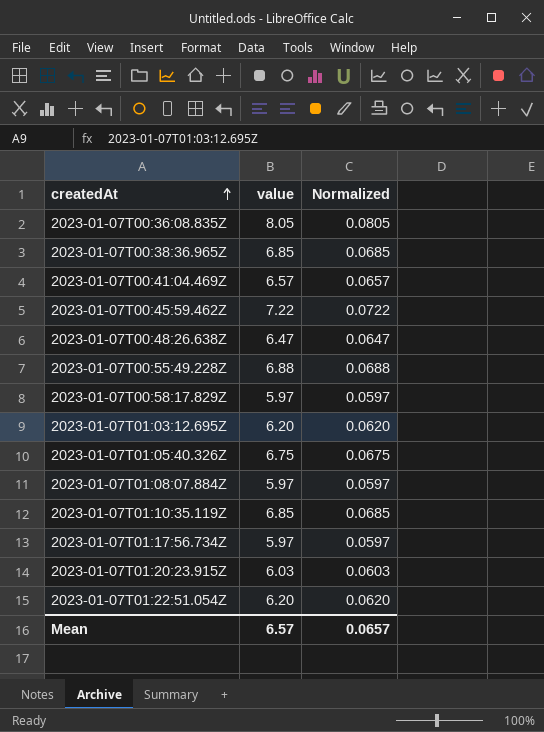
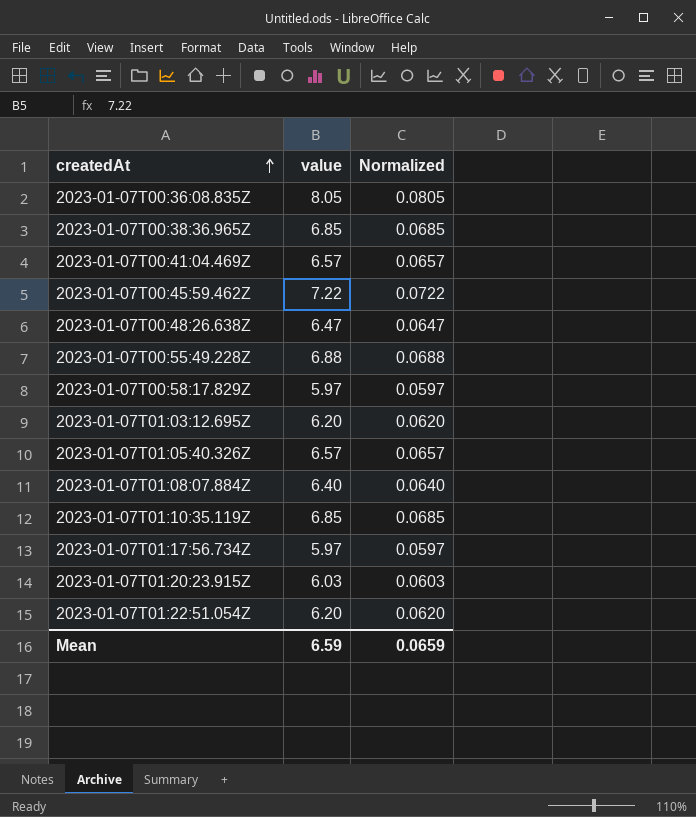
2023-01-07T01:05:40.326Z | value: 6.75 -> 6.57
2023-01-07T01:05:40.326Z | Normalized: 0.0675 -> 0.0657
2023-01-07T01:08:07.884Z | value: 5.97 -> 6.40
2023-01-07T01:08:07.884Z | Normalized: 0.0597 -> 0.0640
Mean | value: 6.57 -> 6.59
Mean | Normalized: 0.0657 -> 0.0659

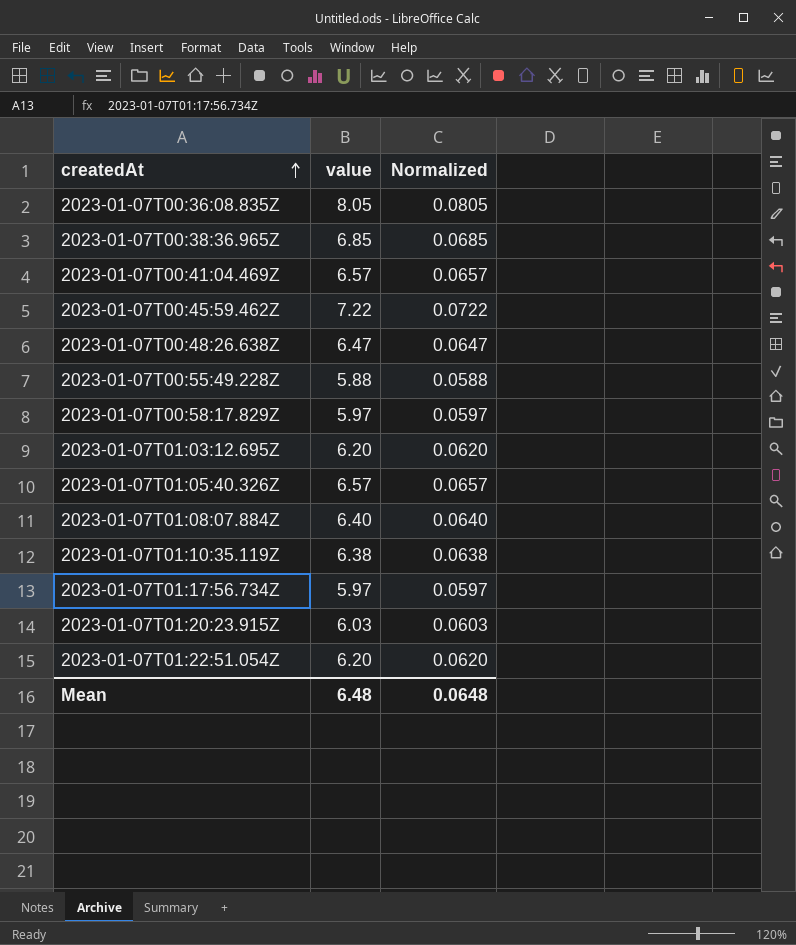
2023-01-07T00:55:49.228Z | value: 6.88 -> 5.88
2023-01-07T00:55:49.228Z | Normalized: 0.0688 -> 0.0588
2023-01-07T01:10:35.119Z | value: 6.85 -> 6.38
2023-01-07T01:10:35.119Z | Normalized: 0.0685 -> 0.0638
Mean | value: 6.59 -> 6.48
Mean | Normalized: 0.0659 -> 0.0648

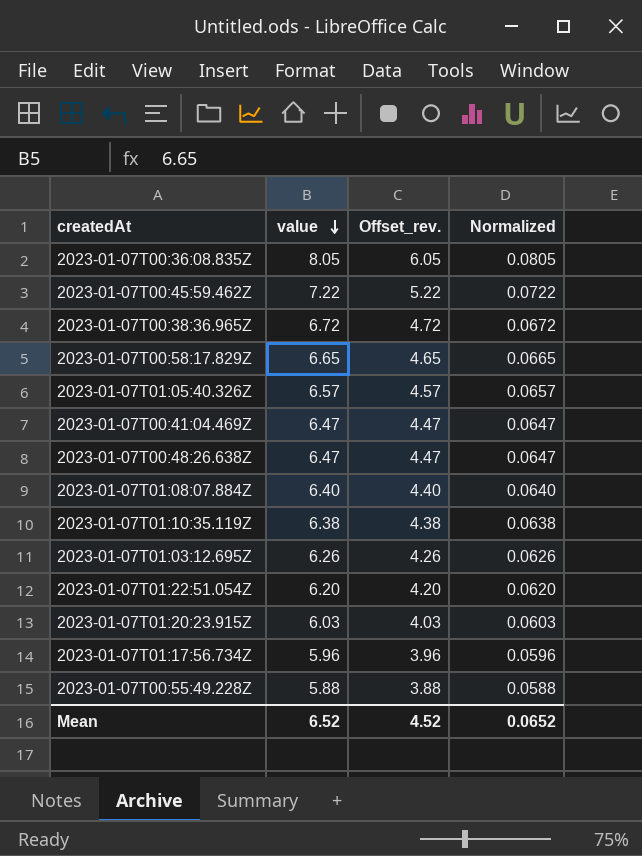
row order: createdAt ascending -> value descending
column Offset_rev. | formula: none -> [value] - 2
2023-01-07T00:38:36.965Z | value: 6.85 -> 6.72
2023-01-07T00:38:36.965Z | Normalized: 0.0685 -> 0.0672
2023-01-07T00:58:17.829Z | value: 5.97 -> 6.65
2023-01-07T00:58:17.829Z | Normalized: 0.0597 -> 0.0665
2023-01-07T00:41:04.469Z | value: 6.57 -> 6.47
2023-01-07T00:41:04.469Z | Normalized: 0.0657 -> 0.0647
2023-01-07T01:03:12.695Z | value: 6.20 -> 6.26
2023-01-07T01:03:12.695Z | Normalized: 0.0620 -> 0.0626
2023-01-07T01:17:56.734Z | value: 5.97 -> 5.96
2023-01-07T01:17:56.734Z | Normalized: 0.0597 -> 0.0596
Mean | value: 6.48 -> 6.52
Mean | Normalized: 0.0648 -> 0.0652

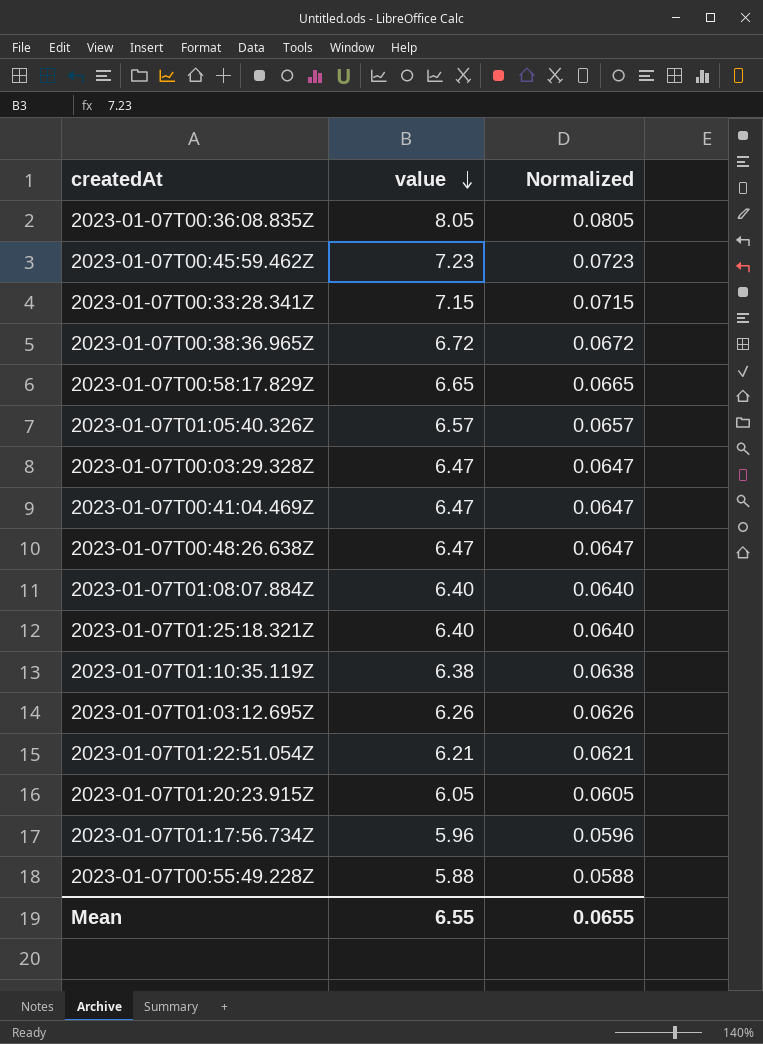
column Offset_rev. | formula: [value] - 2 -> none
2023-01-07T00:45:59.462Z | value: 7.22 -> 7.23
2023-01-07T00:45:59.462Z | Normalized: 0.0722 -> 0.0723
row 2023-01-07T00:33:28.341Z: none -> 7.15 | 0.0715
row 2023-01-07T00:03:29.328Z: none -> 6.47 | 0.0647
row 2023-01-07T01:25:18.321Z: none -> 6.40 | 0.0640
2023-01-07T01:22:51.054Z | value: 6.20 -> 6.21
2023-01-07T01:22:51.054Z | Normalized: 0.0620 -> 0.0621
2023-01-07T01:20:23.915Z | value: 6.03 -> 6.05
2023-01-07T01:20:23.915Z | Normalized: 0.0603 -> 0.0605
Mean | value: 6.52 -> 6.55
Mean | Normalized: 0.0652 -> 0.0655

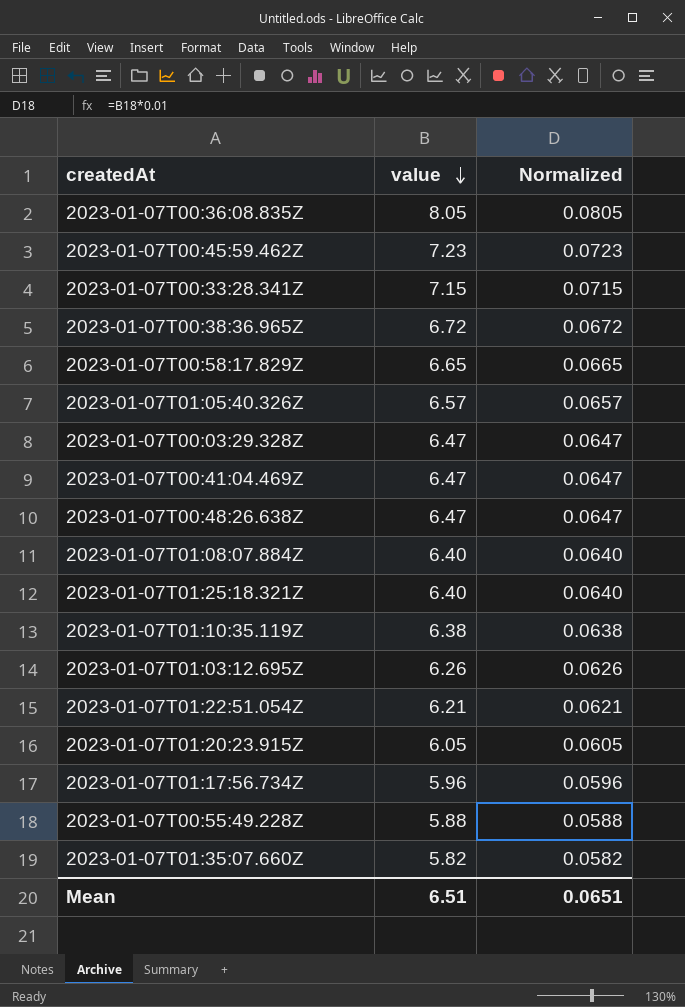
row 2023-01-07T01:35:07.660Z: none -> 5.82 | 0.0582
Mean | value: 6.55 -> 6.51
Mean | Normalized: 0.0655 -> 0.0651

